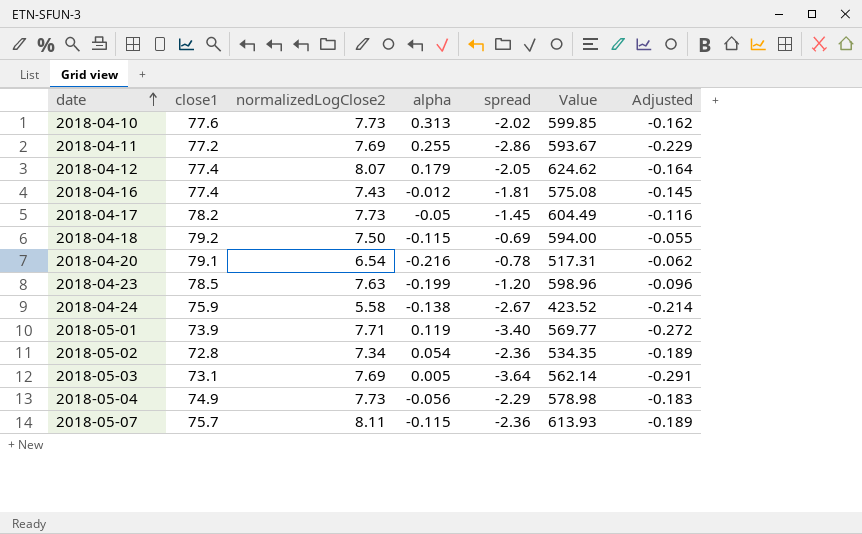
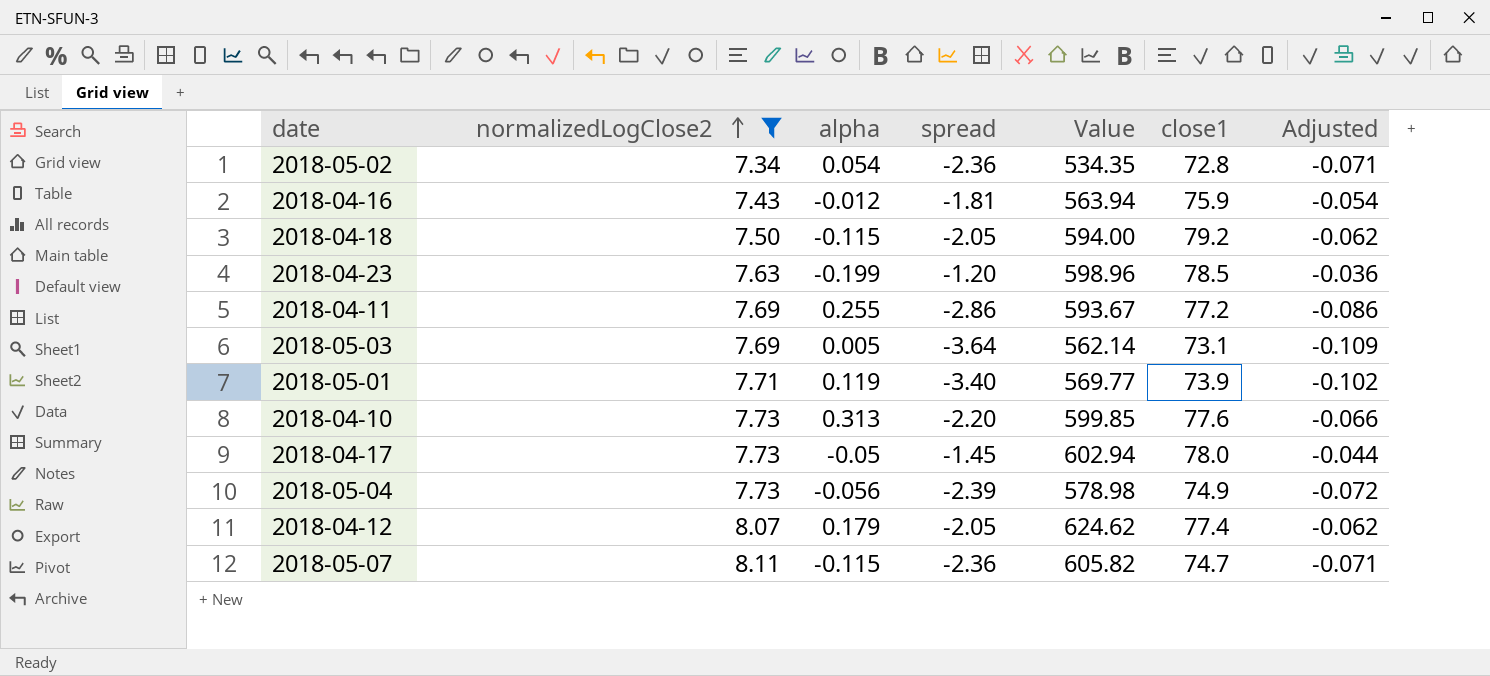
filter: none -> normalizedLogClose2 >= 7.34
row order: date ascending -> normalizedLogClose2 ascending
column close1 | position: 2 -> 6
column Adjusted | formula: [spread] * 0.08 -> [spread] * 0.03
2018-04-16 | Value: 575.08 -> 563.94
2018-04-16 | close1: 77.4 -> 75.9
2018-04-18 | spread: -0.69 -> -2.05
2018-04-10 | spread: -2.02 -> -2.20
2018-04-17 | Value: 604.49 -> 602.94
2018-04-17 | close1: 78.2 -> 78.0
2018-05-04 | spread: -2.29 -> -2.39
2018-05-07 | Value: 613.93 -> 605.82
2018-05-07 | close1: 75.7 -> 74.7

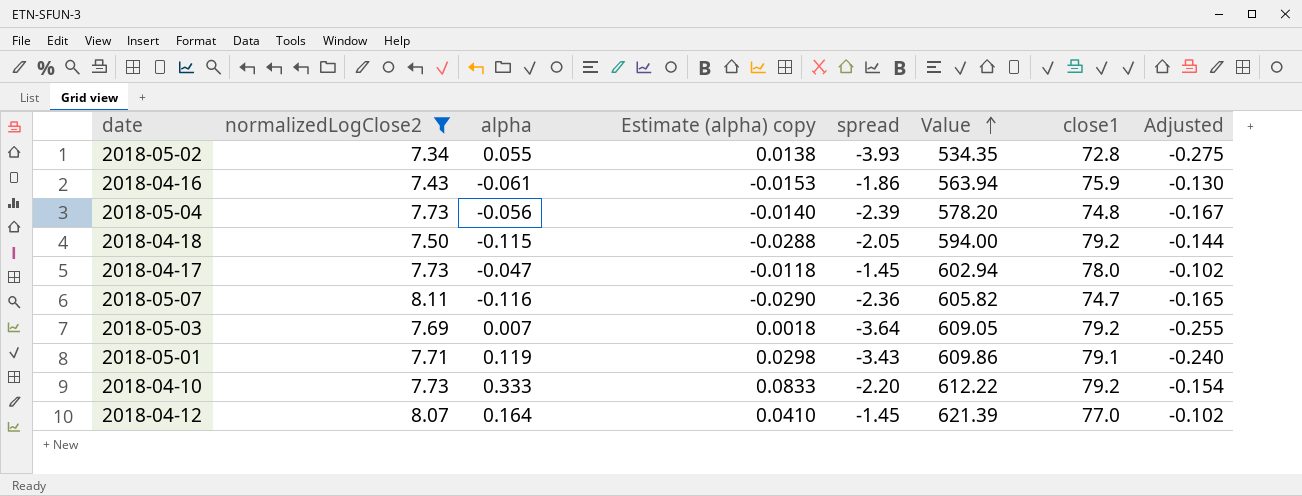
row order: normalizedLogClose2 ascending -> Value ascending
column Estimate (alpha) copy | formula: none -> [alpha] * 0.25
column Adjusted | formula: [spread] * 0.03 -> [spread] * 0.07
row 2018-04-23: 7.63 | -0.199 | -1.20 | 598.96 | 78.5 | -0.036 -> none
row 2018-04-11: 7.69 | 0.255 | -2.86 | 593.67 | 77.2 | -0.086 -> none
2018-05-02 | alpha: 0.054 -> 0.055
2018-05-02 | spread: -2.36 -> -3.93
2018-04-16 | alpha: -0.012 -> -0.061
2018-04-16 | spread: -1.81 -> -1.86
2018-05-04 | Value: 578.98 -> 578.20
2018-05-04 | close1: 74.9 -> 74.8
2018-04-17 | alpha: -0.05 -> -0.047
2018-05-07 | alpha: -0.115 -> -0.116
2018-05-03 | alpha: 0.005 -> 0.007
2018-05-03 | Value: 562.14 -> 609.05
2018-05-03 | close1: 73.1 -> 79.2
2018-05-01 | spread: -3.40 -> -3.43
2018-05-01 | Value: 569.77 -> 609.86
2018-05-01 | close1: 73.9 -> 79.1
2018-04-10 | alpha: 0.313 -> 0.333
2018-04-10 | Value: 599.85 -> 612.22
2018-04-10 | close1: 77.6 -> 79.2
2018-04-12 | alpha: 0.179 -> 0.164
2018-04-12 | spread: -2.05 -> -1.45
2018-04-12 | Value: 624.62 -> 621.39
2018-04-12 | close1: 77.4 -> 77.0

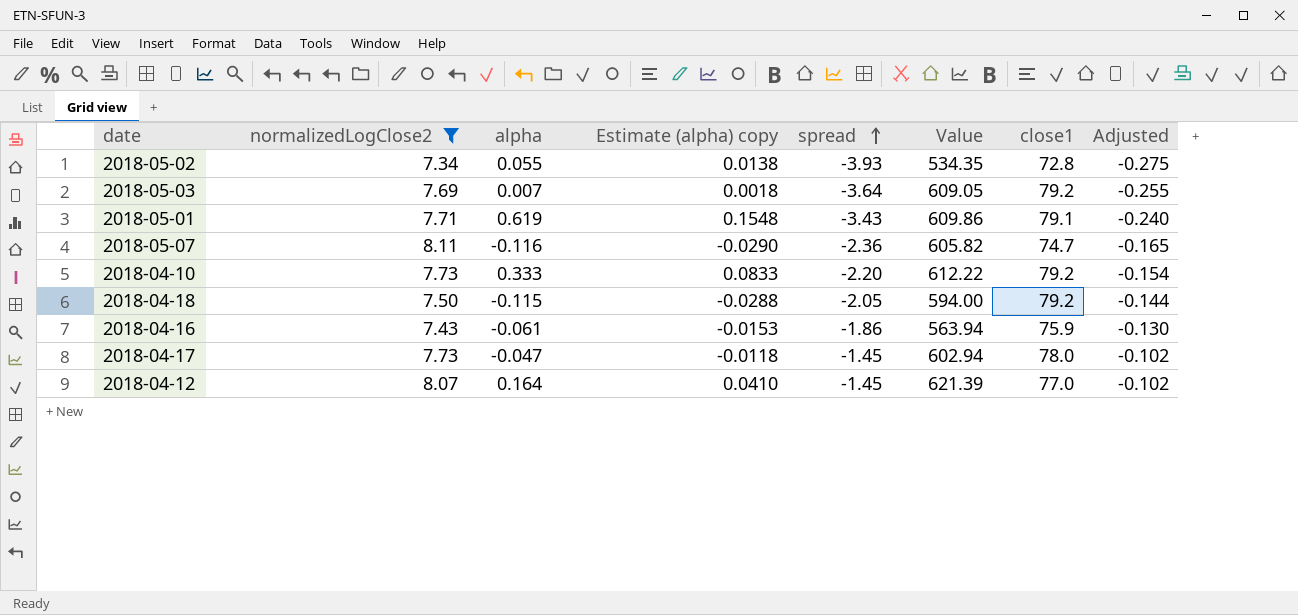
row order: Value ascending -> spread ascending
row 2018-05-04: 7.73 | -0.056 | -0.0140 | -2.39 | 578.20 | 74.8 | -0.167 -> none
2018-05-01 | alpha: 0.119 -> 0.619
2018-05-01 | Estimate (alpha) copy: 0.0298 -> 0.1548

